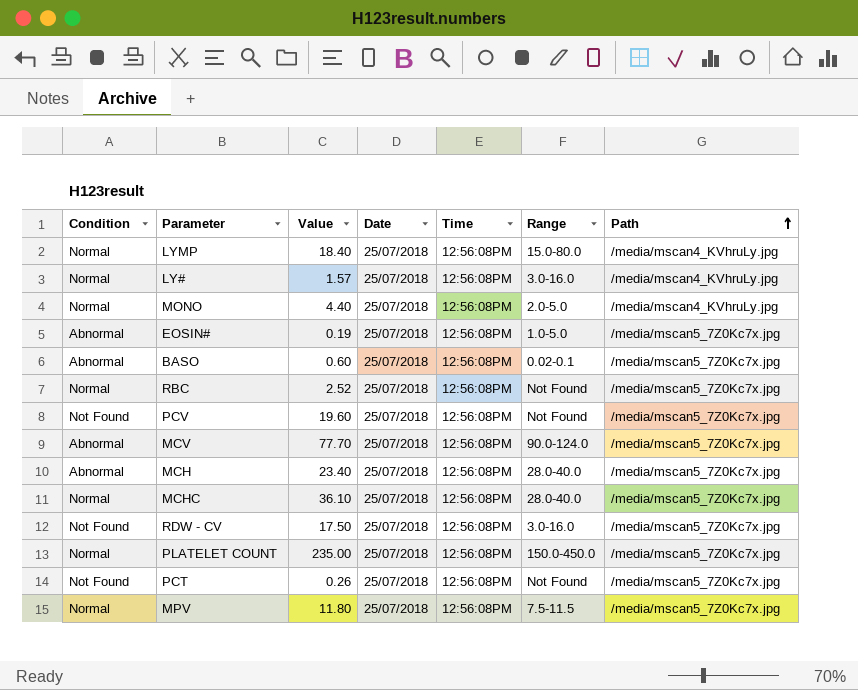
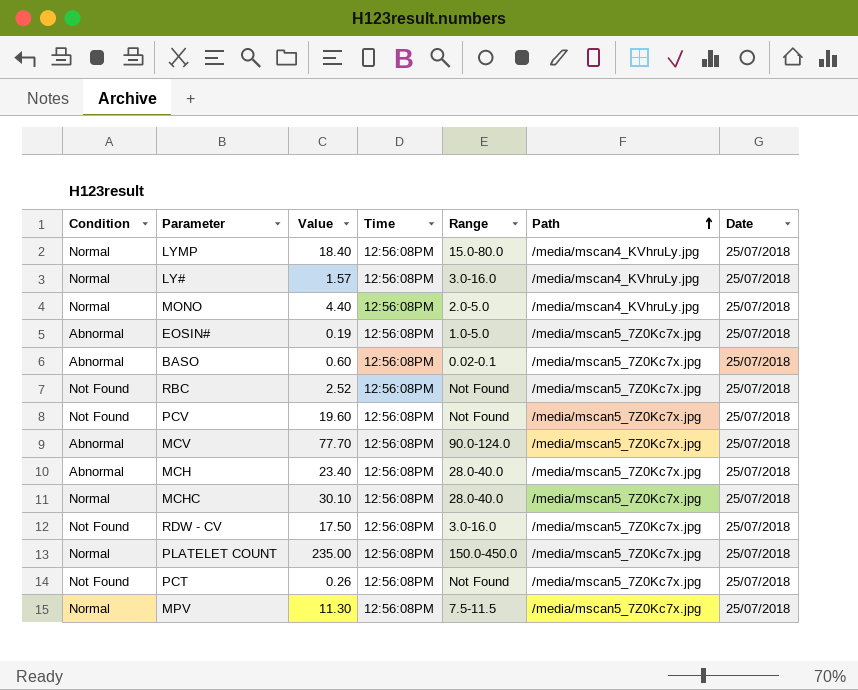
column Date | position: 4 -> 7
RBC | Condition: Normal -> Not Found
MCHC | Value: 36.10 -> 30.10
MPV | Value: 11.80 -> 11.30

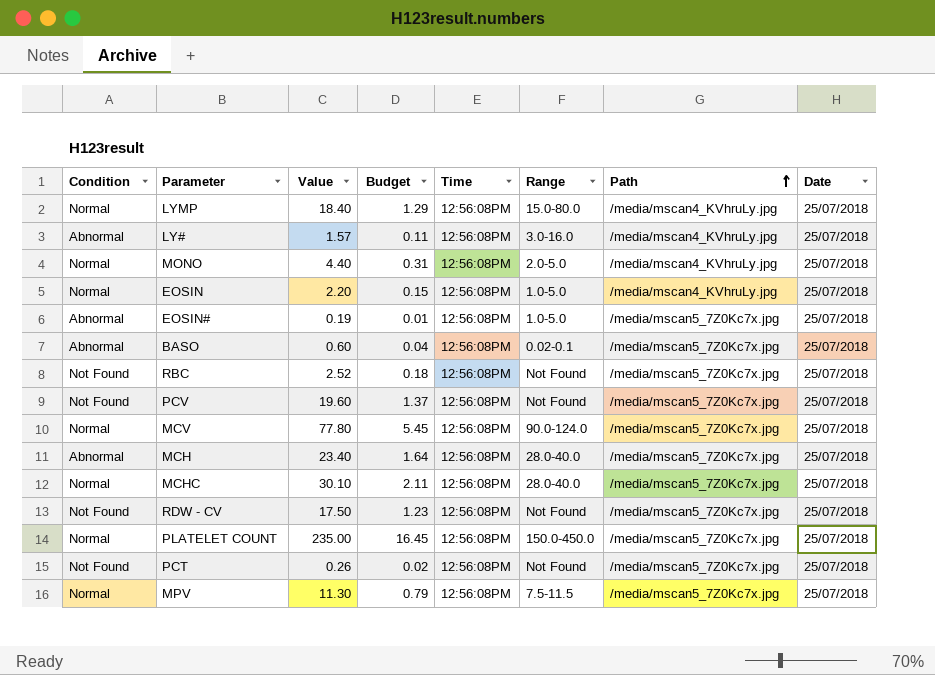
column Budget | formula: none -> [Value] * 0.07
LY# | Condition: Normal -> Abnormal
row EOSIN: none -> Normal | 2.20 | 0.15 | 12:56:08PM | 1.0-5.0 | /media/mscan4_KVhruLy.jpg | 25/07/2018
MCV | Condition: Abnormal -> Normal
MCV | Value: 77.70 -> 77.80
RDW - CV | Range: 3.0-16.0 -> Not Found

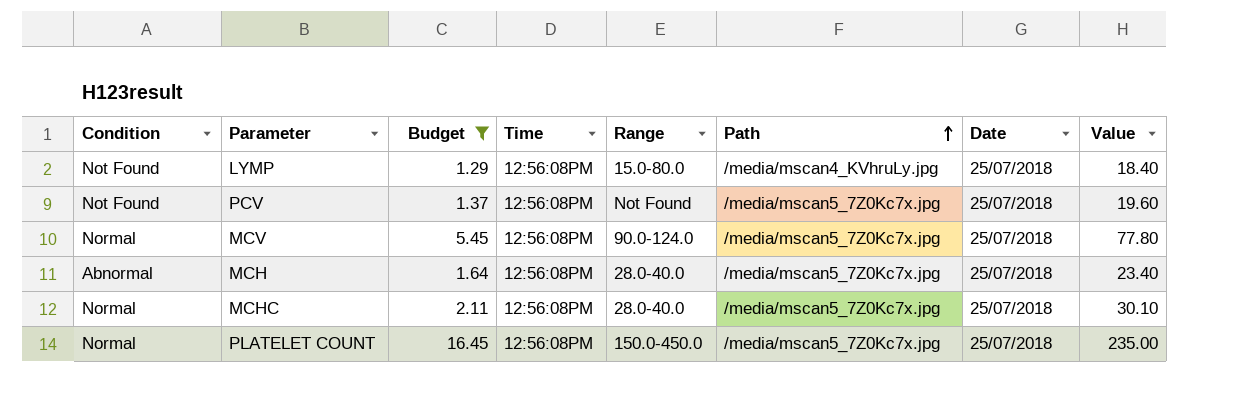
filter: none -> Budget >= 1.29
column Value | position: 3 -> 8
LYMP | Condition: Normal -> Not Found

